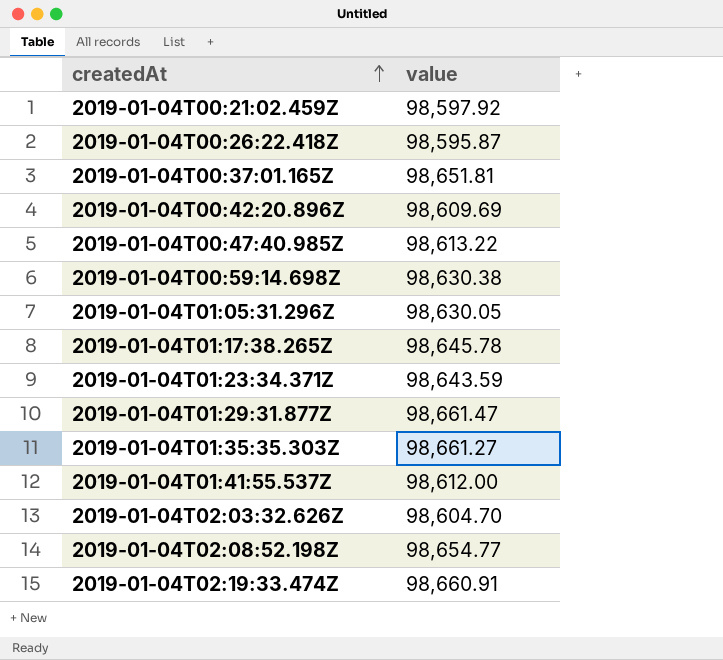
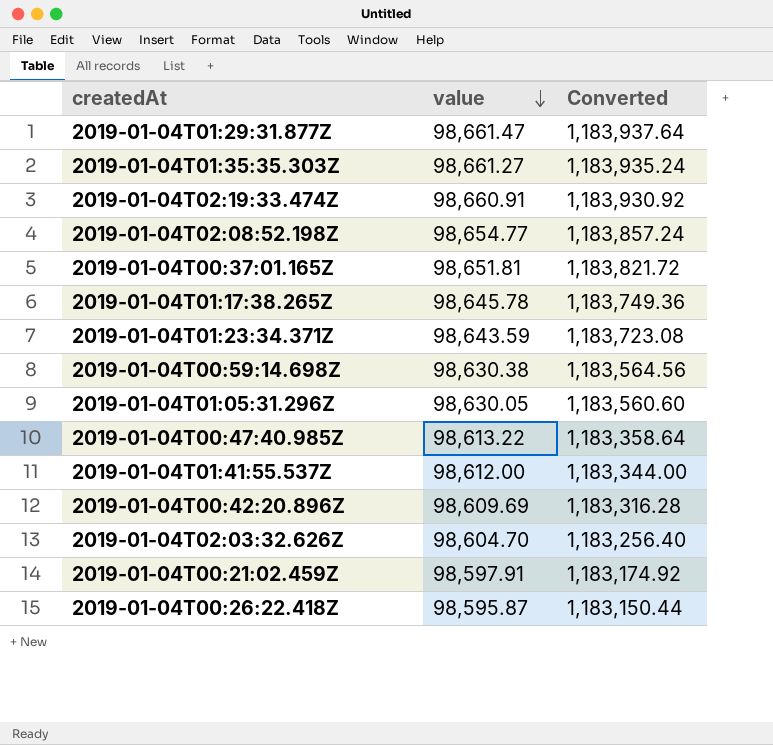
row order: createdAt ascending -> value descending
column Converted | formula: none -> [value] * 12
2019-01-04T00:21:02.459Z | value: 98,597.92 -> 98,597.91

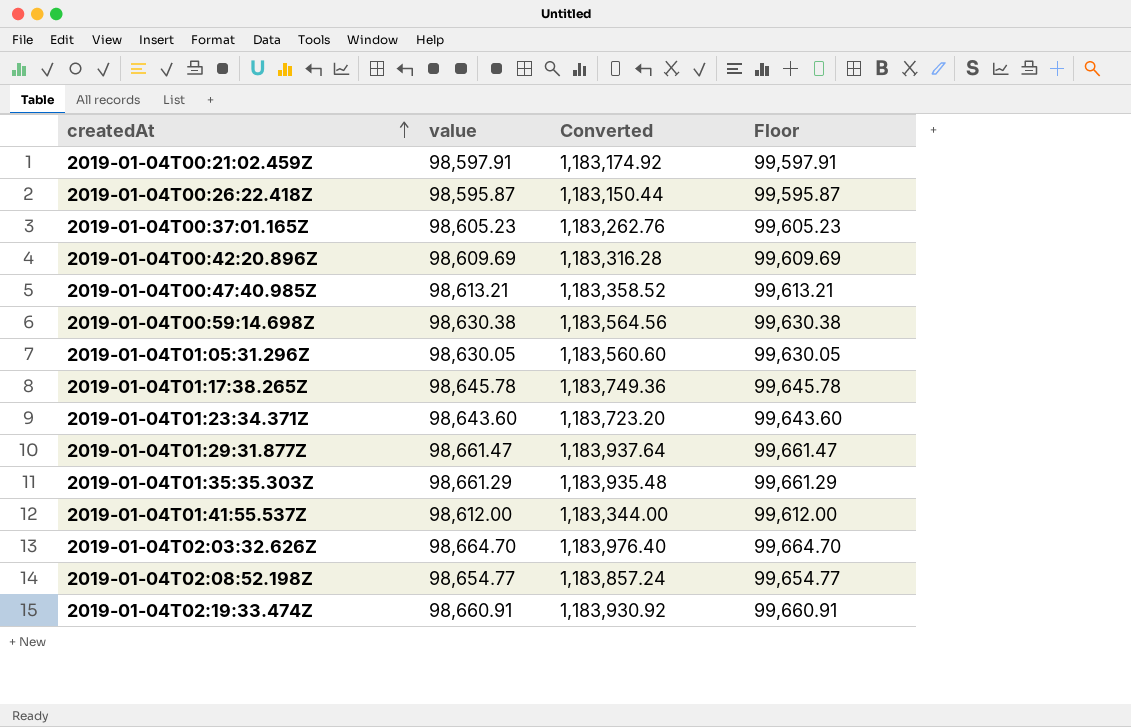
row order: value descending -> createdAt ascending
column Floor | formula: none -> [value] + 1000
2019-01-04T00:37:01.165Z | value: 98,651.81 -> 98,605.23
2019-01-04T00:37:01.165Z | Converted: 1,183,821.72 -> 1,183,262.76
2019-01-04T00:47:40.985Z | value: 98,613.22 -> 98,613.21
2019-01-04T00:47:40.985Z | Converted: 1,183,358.64 -> 1,183,358.52
2019-01-04T01:23:34.371Z | value: 98,643.59 -> 98,643.60
2019-01-04T01:23:34.371Z | Converted: 1,183,723.08 -> 1,183,723.20
2019-01-04T01:35:35.303Z | value: 98,661.27 -> 98,661.29
2019-01-04T01:35:35.303Z | Converted: 1,183,935.24 -> 1,183,935.48
2019-01-04T02:03:32.626Z | value: 98,604.70 -> 98,664.70
2019-01-04T02:03:32.626Z | Converted: 1,183,256.40 -> 1,183,976.40

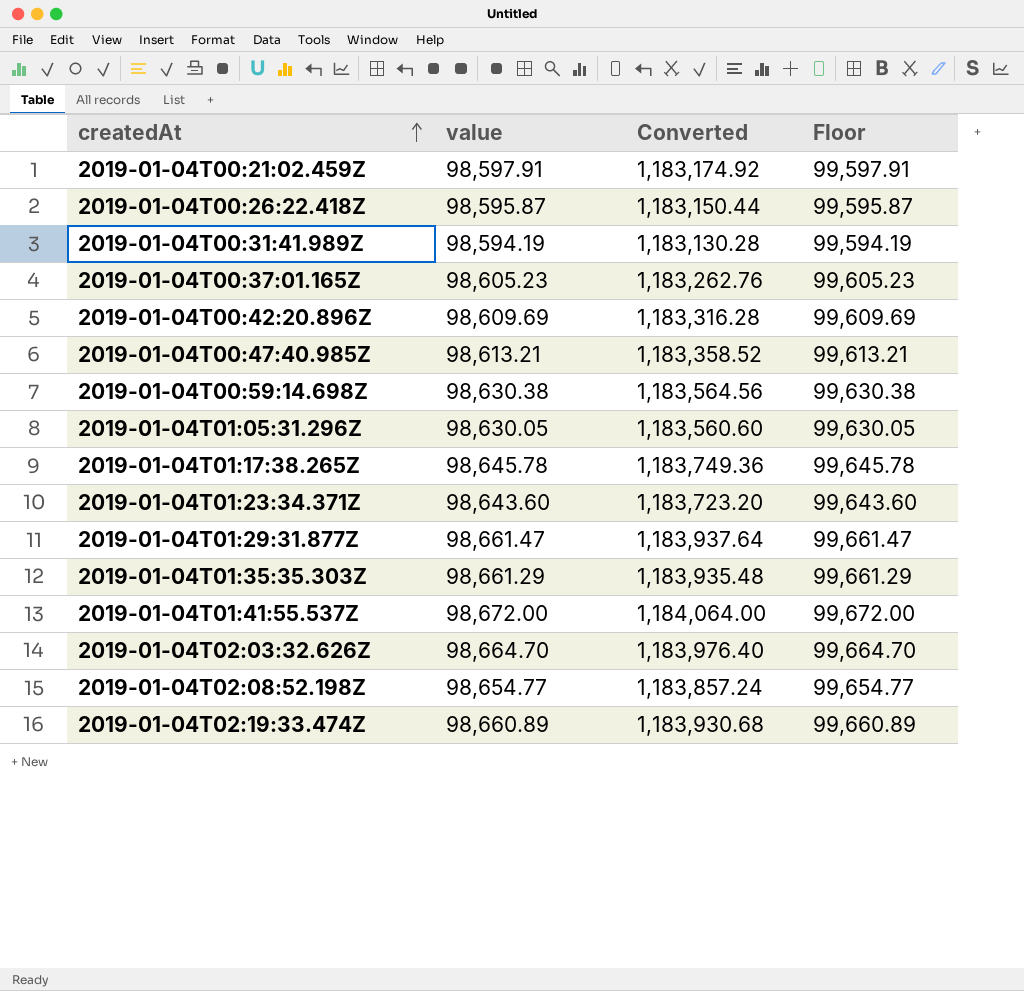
row 2019-01-04T00:31:41.989Z: none -> 98,594.19 | 1,183,130.28 | 99,594.19
2019-01-04T01:41:55.537Z | value: 98,612.00 -> 98,672.00
2019-01-04T01:41:55.537Z | Converted: 1,183,344.00 -> 1,184,064.00
2019-01-04T01:41:55.537Z | Floor: 99,612.00 -> 99,672.00
2019-01-04T02:19:33.474Z | value: 98,660.91 -> 98,660.89
2019-01-04T02:19:33.474Z | Converted: 1,183,930.92 -> 1,183,930.68
2019-01-04T02:19:33.474Z | Floor: 99,660.91 -> 99,660.89

